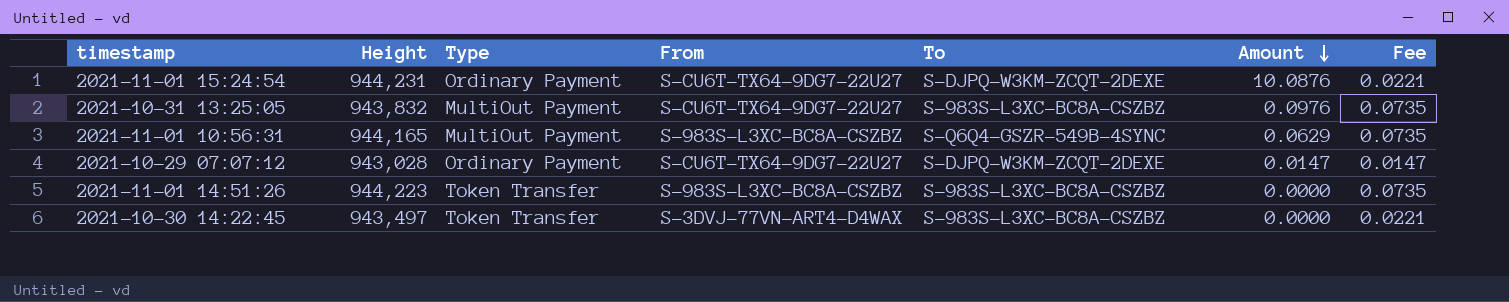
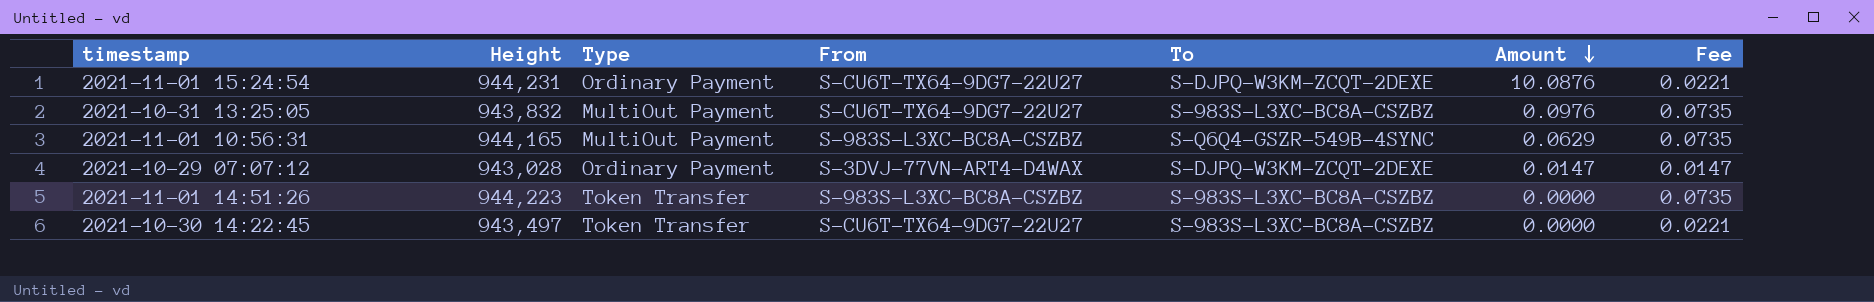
2021-10-29 07:07:12 | From: S-CU6T-TX64-9DG7-22U27 -> S-3DVJ-77VN-ART4-D4WAX
2021-10-30 14:22:45 | From: S-3DVJ-77VN-ART4-D4WAX -> S-CU6T-TX64-9DG7-22U27

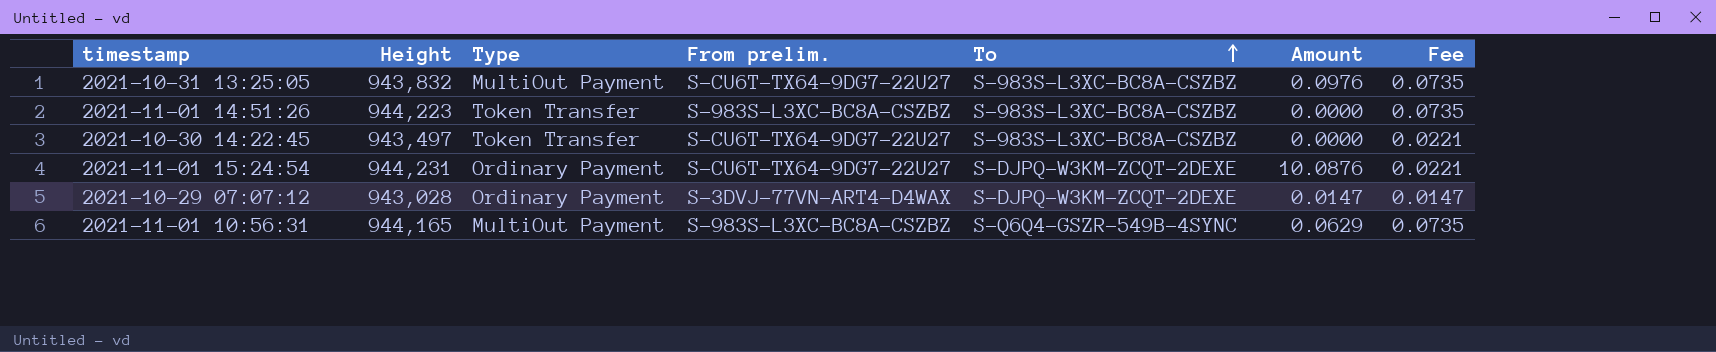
row order: Amount descending -> To ascending
column name: From -> From prelim.

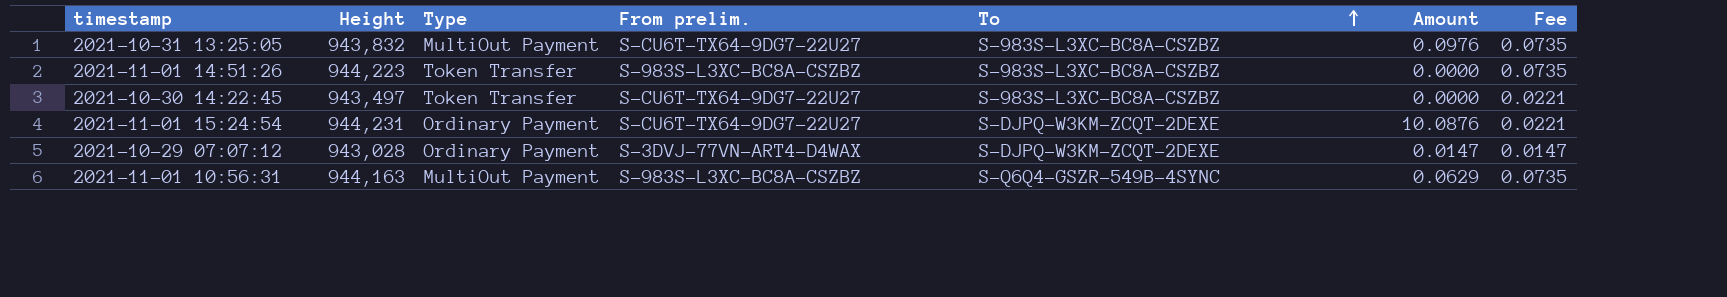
2021-11-01 10:56:31 | Height: 944,165 -> 944,163

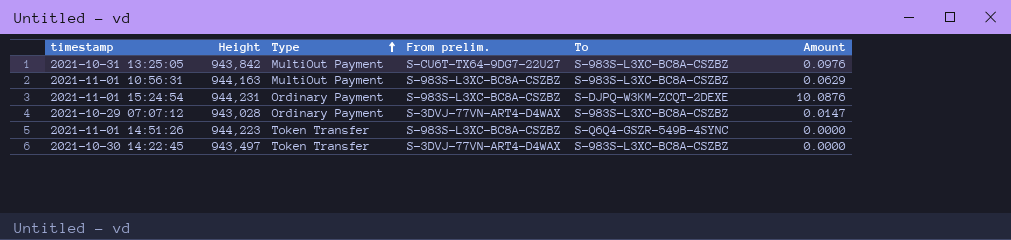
row order: To ascending -> Type ascending
column Fee | position: 7 -> none
2021-10-31 13:25:05 | Height: 943,832 -> 943,842
2021-11-01 10:56:31 | To: S-Q6Q4-GSZR-549B-4SYNC -> S-983S-L3XC-BC8A-CSZBZ
2021-11-01 15:24:54 | From prelim.: S-CU6T-TX64-9DG7-22U27 -> S-983S-L3XC-BC8A-CSZBZ
2021-10-29 07:07:12 | To: S-DJPQ-W3KM-ZCQT-2DEXE -> S-983S-L3XC-BC8A-CSZBZ
2021-11-01 14:51:26 | To: S-983S-L3XC-BC8A-CSZBZ -> S-Q6Q4-GSZR-549B-4SYNC
2021-10-30 14:22:45 | From prelim.: S-CU6T-TX64-9DG7-22U27 -> S-3DVJ-77VN-ART4-D4WAX

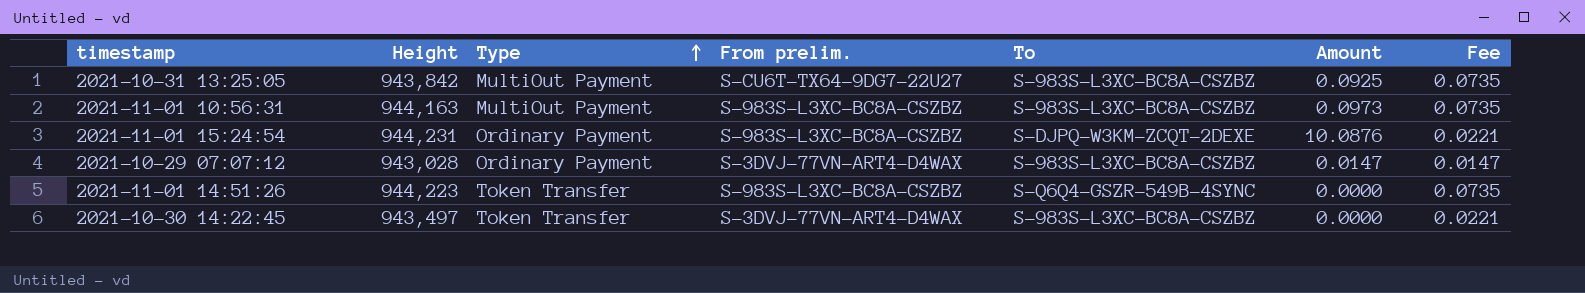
column Fee | position: none -> 7
2021-10-31 13:25:05 | Amount: 0.0976 -> 0.0925
2021-11-01 10:56:31 | Amount: 0.0629 -> 0.0973

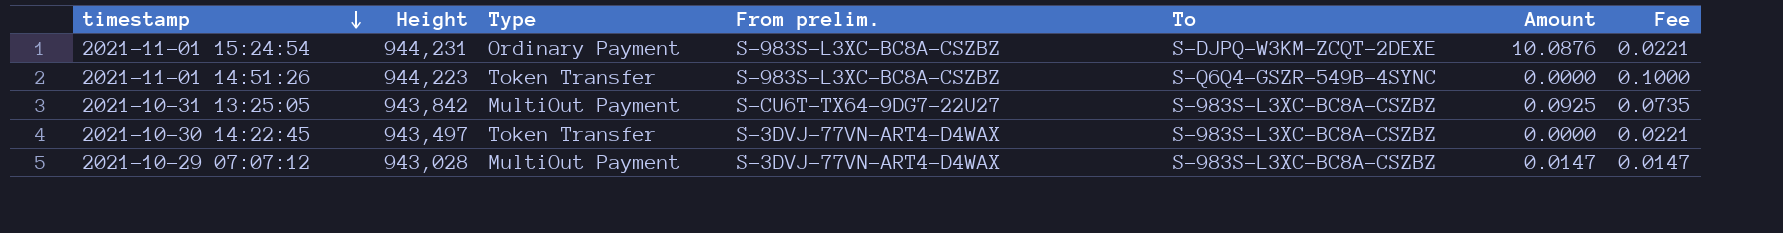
row order: Type ascending -> timestamp descending
row 2021-11-01 10:56:31: 944,163 | MultiOut Payment | S-983S-L3XC-BC8A-CSZBZ | S-983S-L3XC-BC8A-CSZBZ | 0.0973 | 0.0735 -> none
2021-11-01 14:51:26 | Fee: 0.0735 -> 0.1000
2021-10-29 07:07:12 | Type: Ordinary Payment -> MultiOut Payment

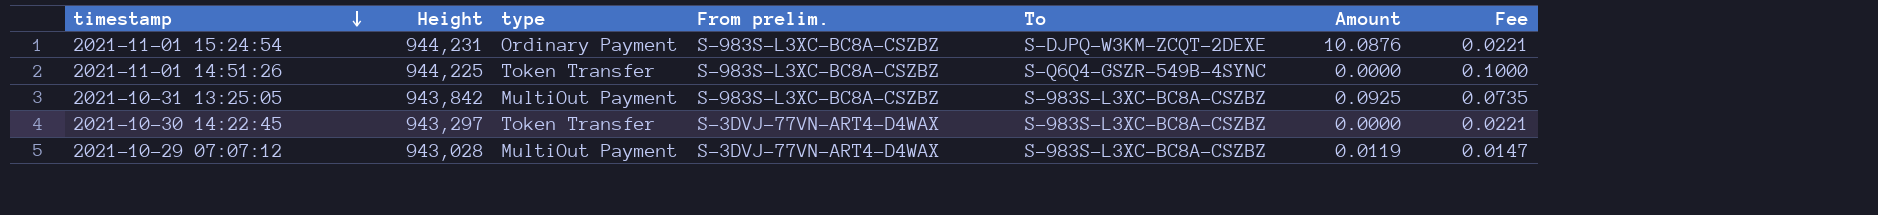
column name: Type -> type
2021-11-01 14:51:26 | Height: 944,223 -> 944,225
2021-10-31 13:25:05 | From prelim.: S-CU6T-TX64-9DG7-22U27 -> S-983S-L3XC-BC8A-CSZBZ
2021-10-30 14:22:45 | Height: 943,497 -> 943,297
2021-10-29 07:07:12 | Amount: 0.0147 -> 0.0119

